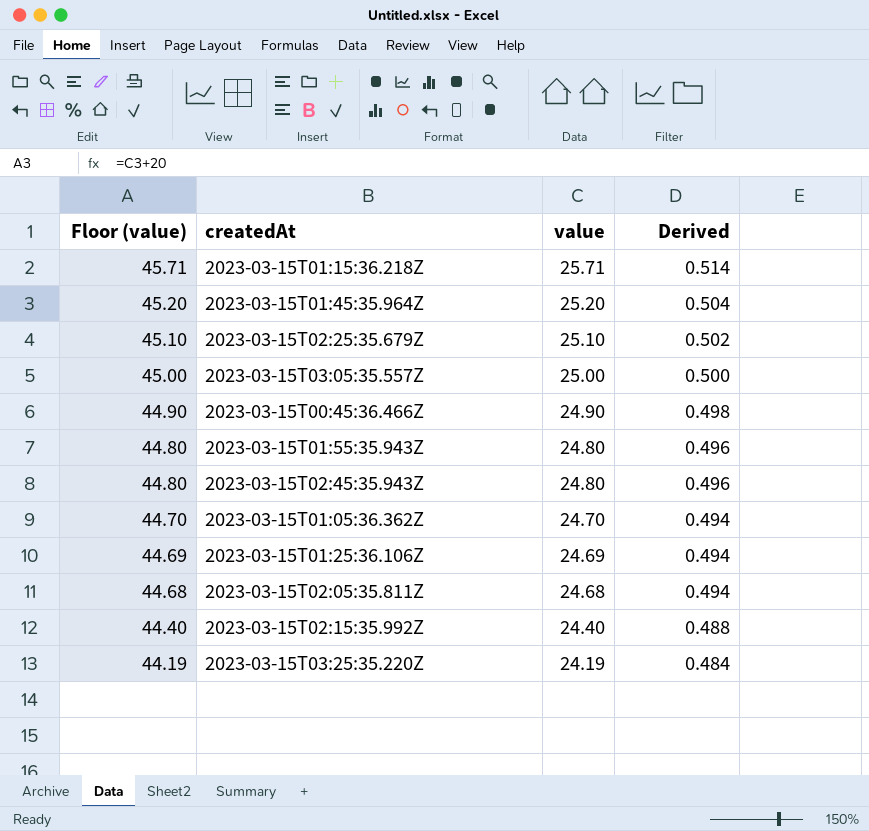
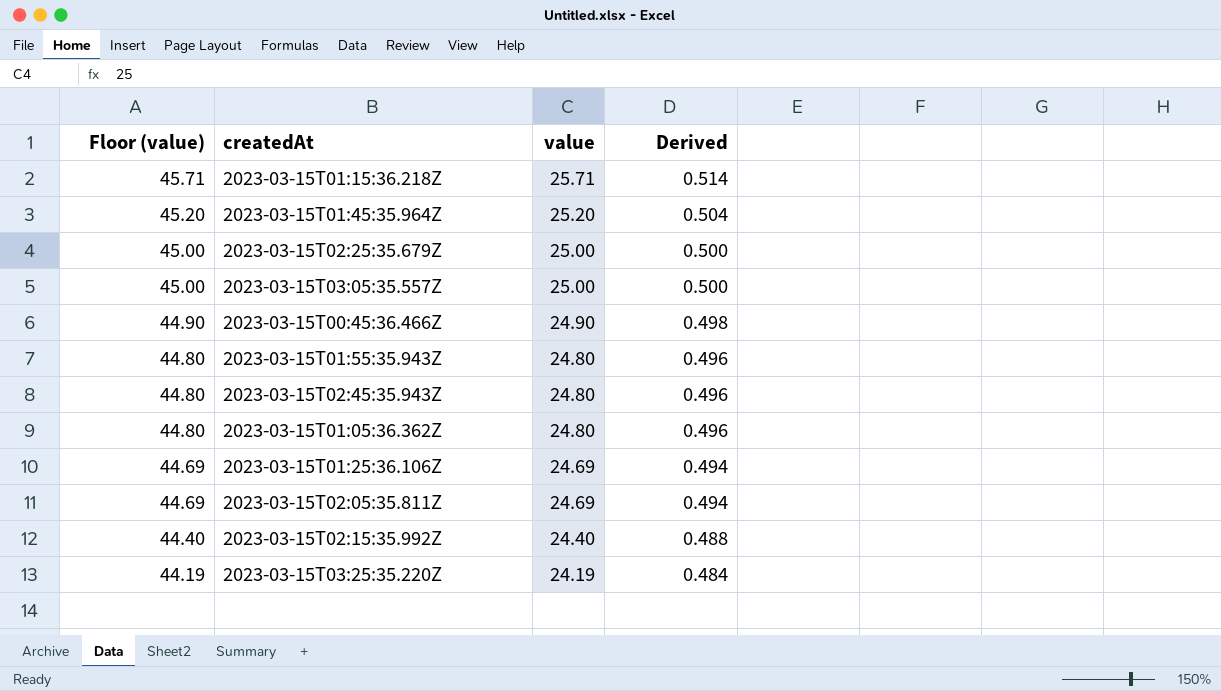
2023-03-15T02:25:35.679Z | Floor (value): 45.10 -> 45.00
2023-03-15T02:25:35.679Z | value: 25.10 -> 25.00
2023-03-15T02:25:35.679Z | Derived: 0.502 -> 0.500
2023-03-15T01:05:36.362Z | Floor (value): 44.70 -> 44.80
2023-03-15T01:05:36.362Z | value: 24.70 -> 24.80
2023-03-15T01:05:36.362Z | Derived: 0.494 -> 0.496
2023-03-15T02:05:35.811Z | Floor (value): 44.68 -> 44.69
2023-03-15T02:05:35.811Z | value: 24.68 -> 24.69

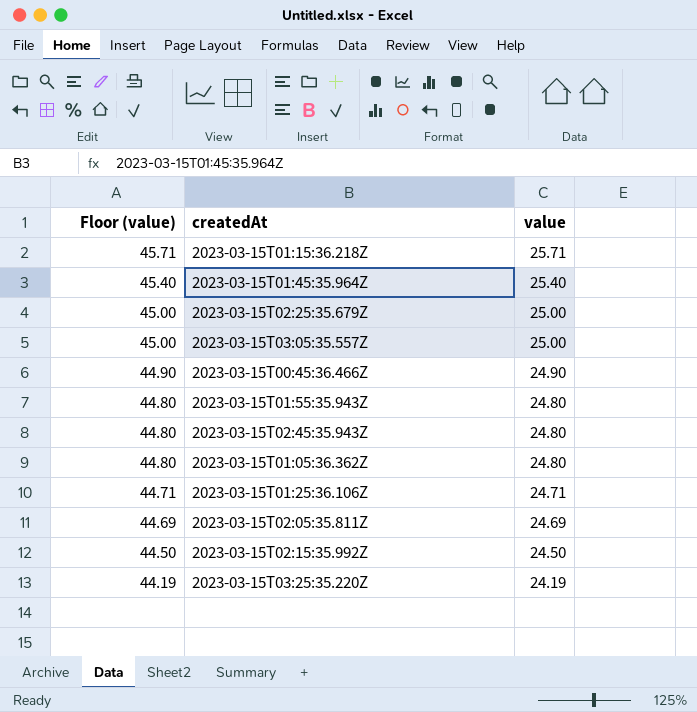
column Derived | formula: [value] * 0.02 -> none
2023-03-15T01:45:35.964Z | Floor (value): 45.20 -> 45.40
2023-03-15T01:45:35.964Z | value: 25.20 -> 25.40
2023-03-15T01:25:36.106Z | Floor (value): 44.69 -> 44.71
2023-03-15T01:25:36.106Z | value: 24.69 -> 24.71
2023-03-15T02:15:35.992Z | Floor (value): 44.40 -> 44.50
2023-03-15T02:15:35.992Z | value: 24.40 -> 24.50

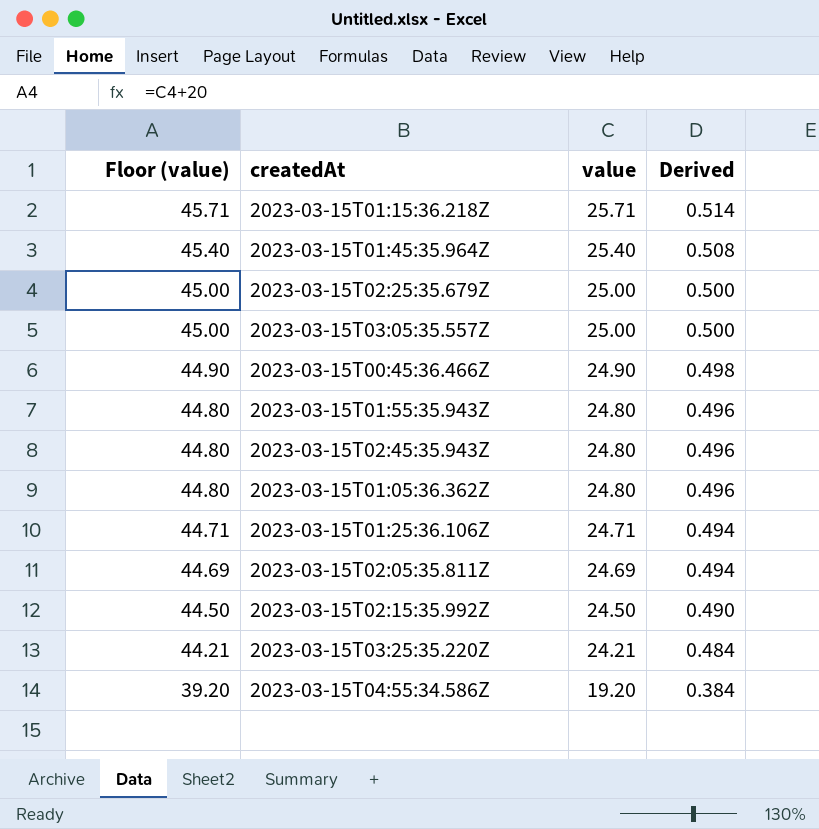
column Derived | formula: none -> [value] * 0.02
2023-03-15T03:25:35.220Z | Floor (value): 44.19 -> 44.21
2023-03-15T03:25:35.220Z | value: 24.19 -> 24.21
row 2023-03-15T04:55:34.586Z: none -> 39.20 | 19.20 | 0.384

